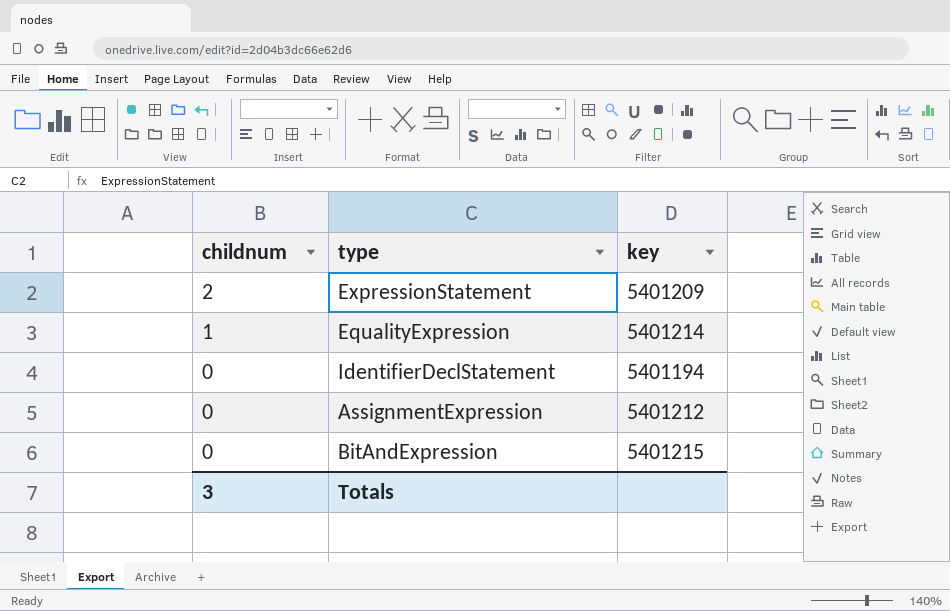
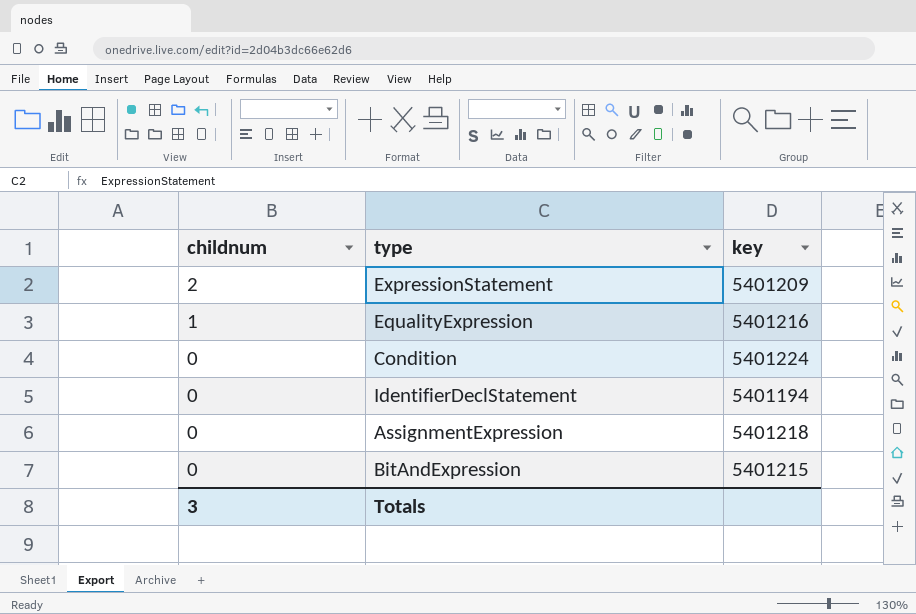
EqualityExpression | key: 5401214 -> 5401216
row Condition: none -> 0 | 5401224
AssignmentExpression | key: 5401212 -> 5401218

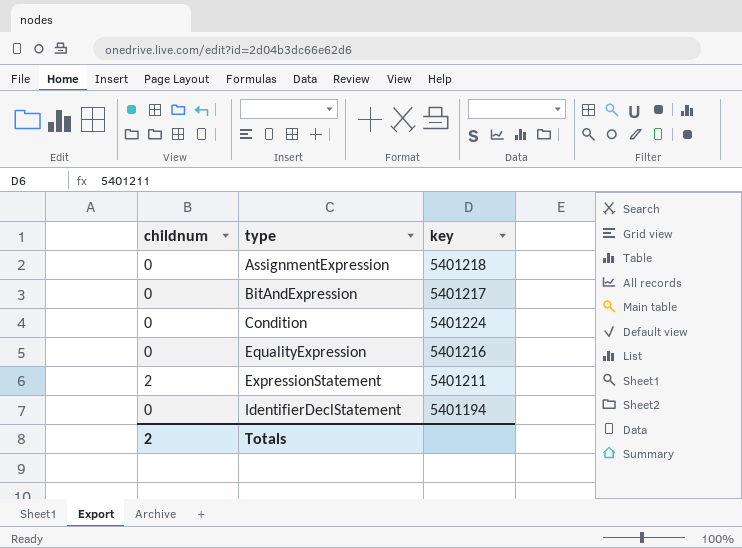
row order: childnum descending -> type ascending
BitAndExpression | key: 5401215 -> 5401217
EqualityExpression | childnum: 1 -> 0
ExpressionStatement | key: 5401209 -> 5401211
Totals | childnum: 3 -> 2

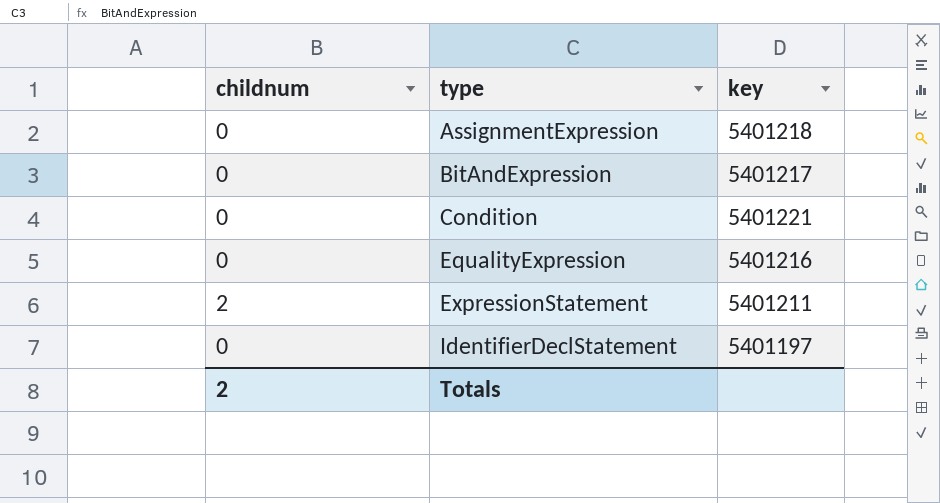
Condition | key: 5401224 -> 5401221
IdentifierDeclStatement | key: 5401194 -> 5401197

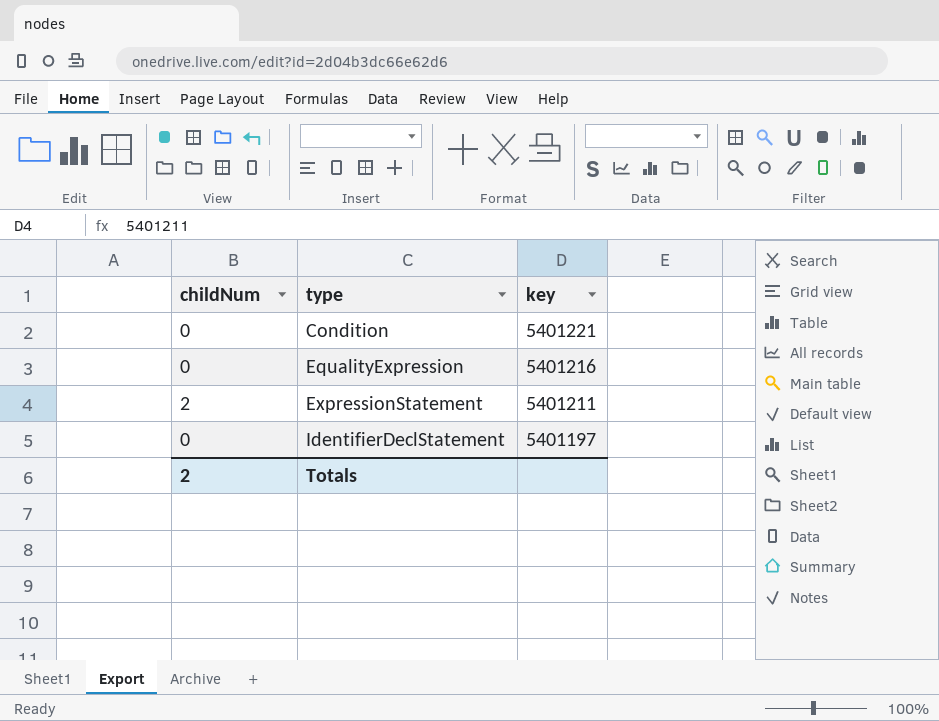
column name: childnum -> childNum
row AssignmentExpression: 0 | 5401218 -> none
row BitAndExpression: 0 | 5401217 -> none

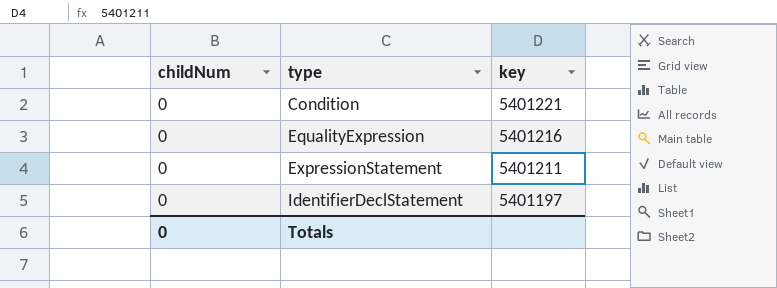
ExpressionStatement | childNum: 2 -> 0
Totals | childNum: 2 -> 0

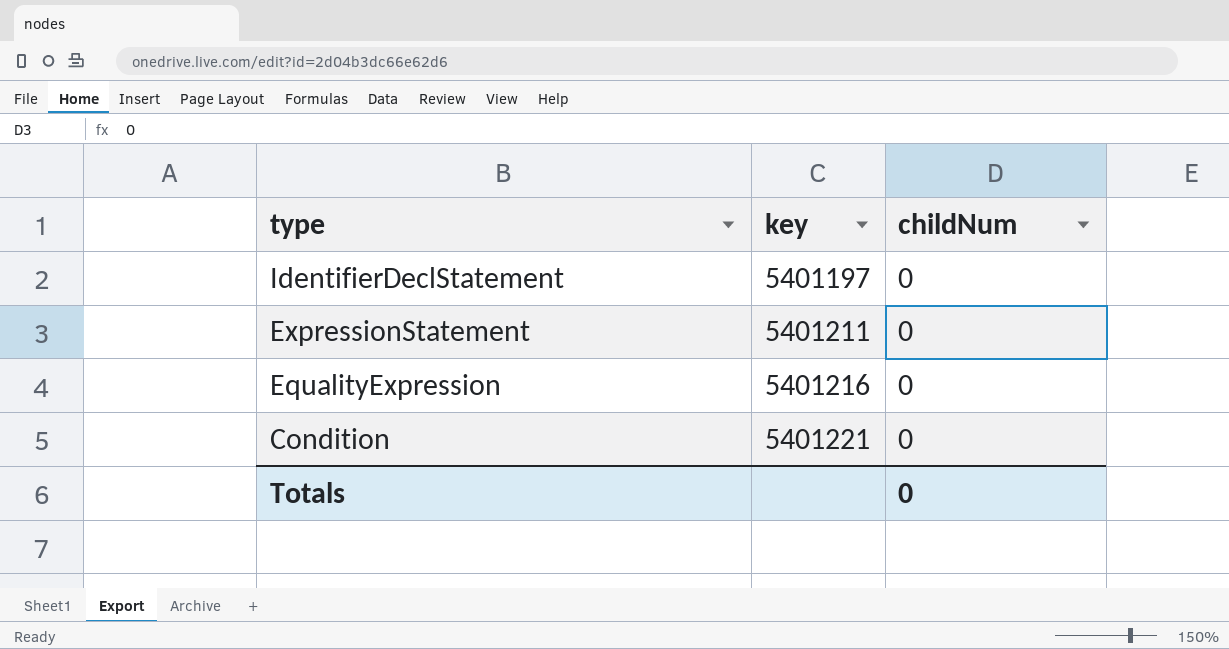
row order: type ascending -> type descending
column childNum | position: 1 -> 3

